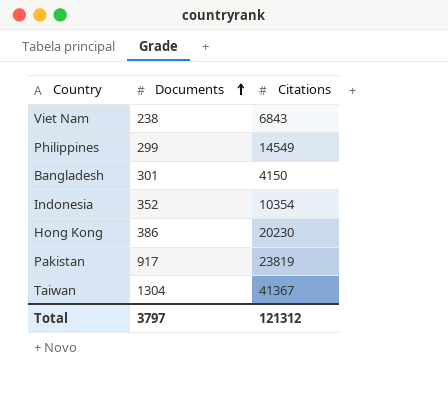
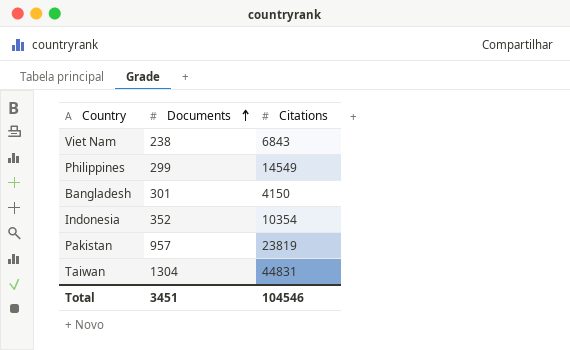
row Hong Kong: 386 | 20230 -> none
Pakistan | Documents: 917 -> 957
Taiwan | Citations: 41367 -> 44831
Total | Documents: 3797 -> 3451
Total | Citations: 121312 -> 104546

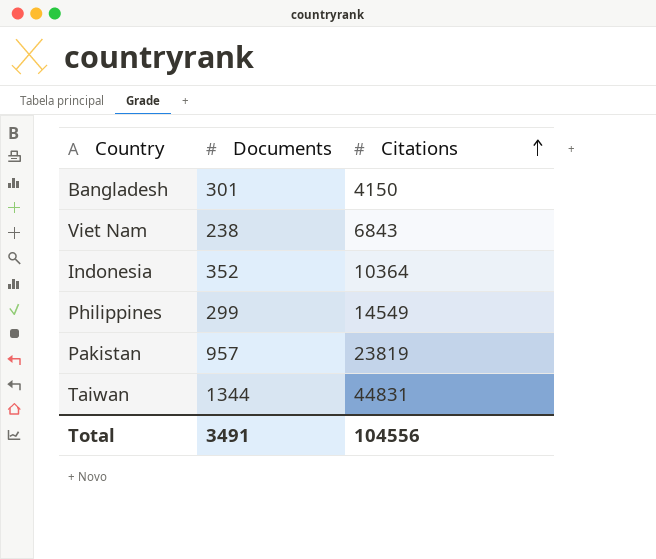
row order: Documents ascending -> Citations ascending
Indonesia | Citations: 10354 -> 10364
Taiwan | Documents: 1304 -> 1344
Total | Documents: 3451 -> 3491
Total | Citations: 104546 -> 104556

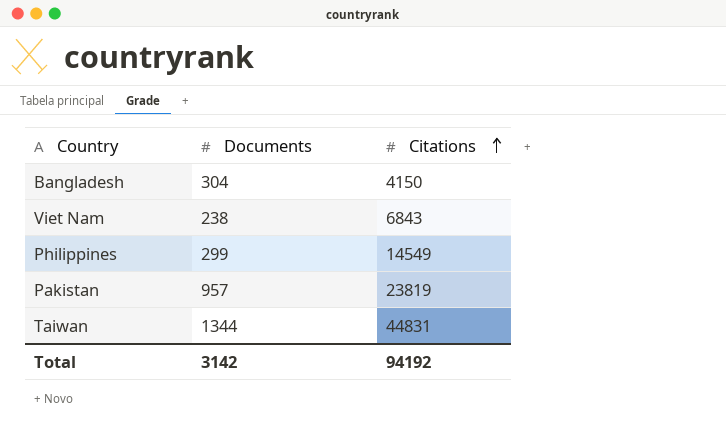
row Indonesia: 352 | 10364 -> none
Bangladesh | Documents: 301 -> 304
Total | Documents: 3491 -> 3142
Total | Citations: 104556 -> 94192

